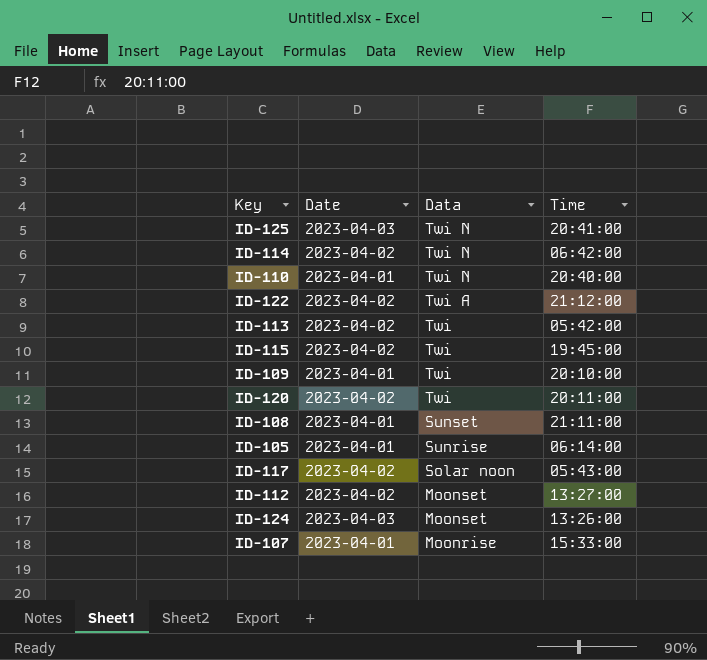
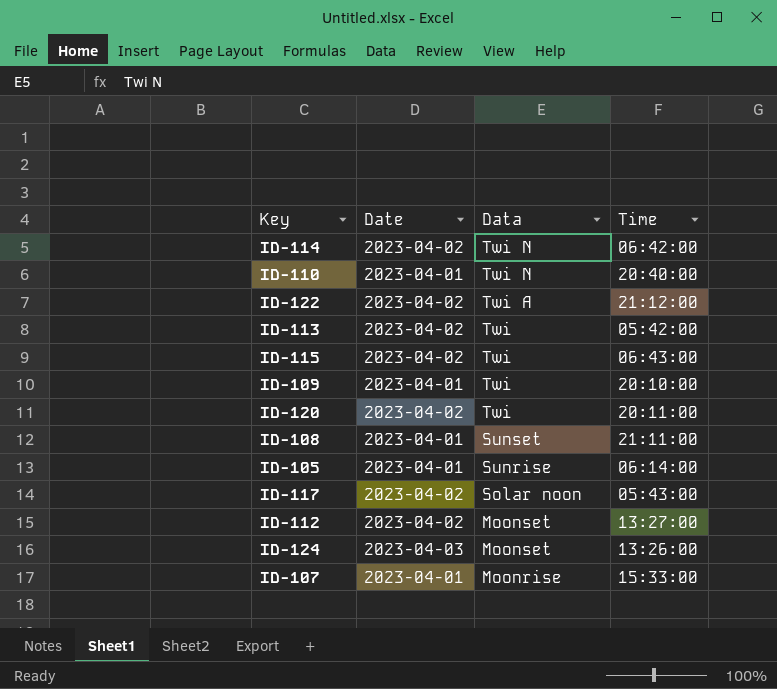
row ID-125: 2023-04-03 | Twi N | 20:41:00 -> none
ID-115 | Time: 19:45:00 -> 06:43:00

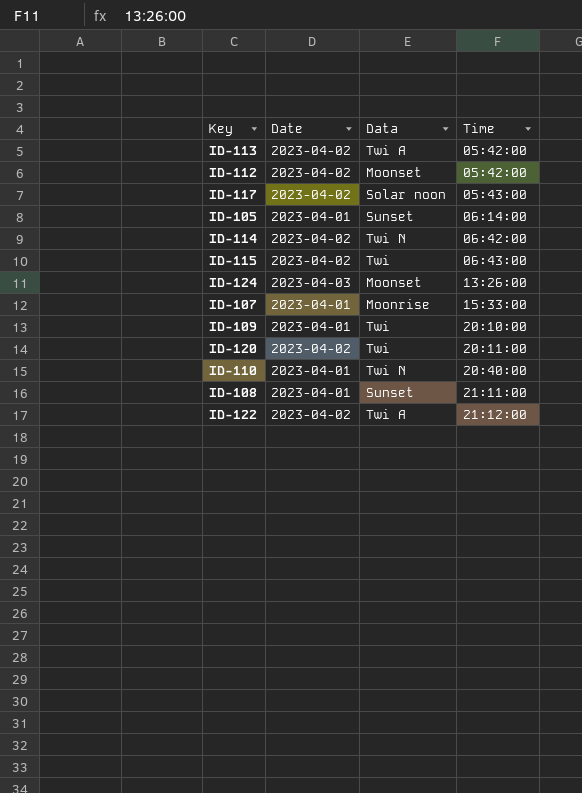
row order: Data descending -> Time ascending
ID-113 | Data: Twi -> Twi A
ID-112 | Time: 13:27:00 -> 05:42:00
ID-105 | Data: Sunrise -> Sunset

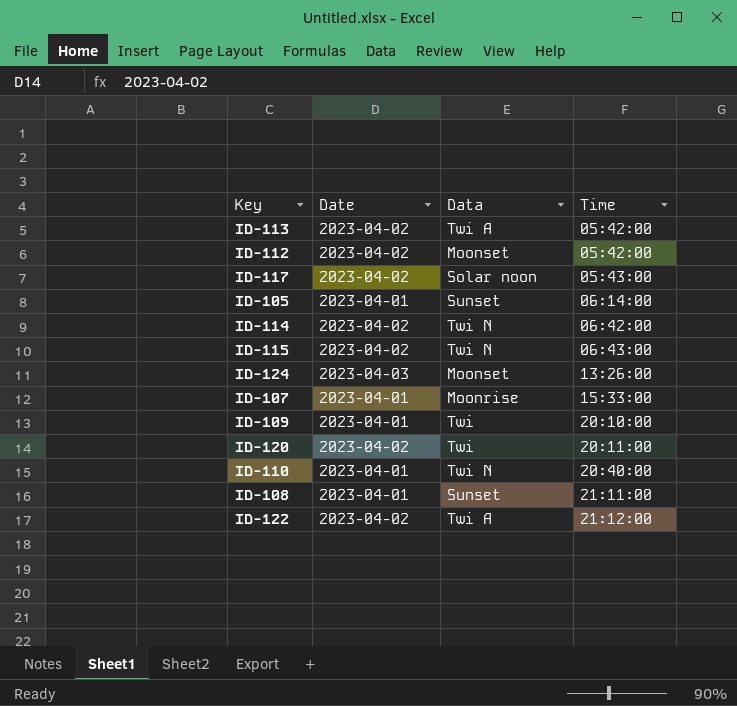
ID-115 | Data: Twi -> Twi N

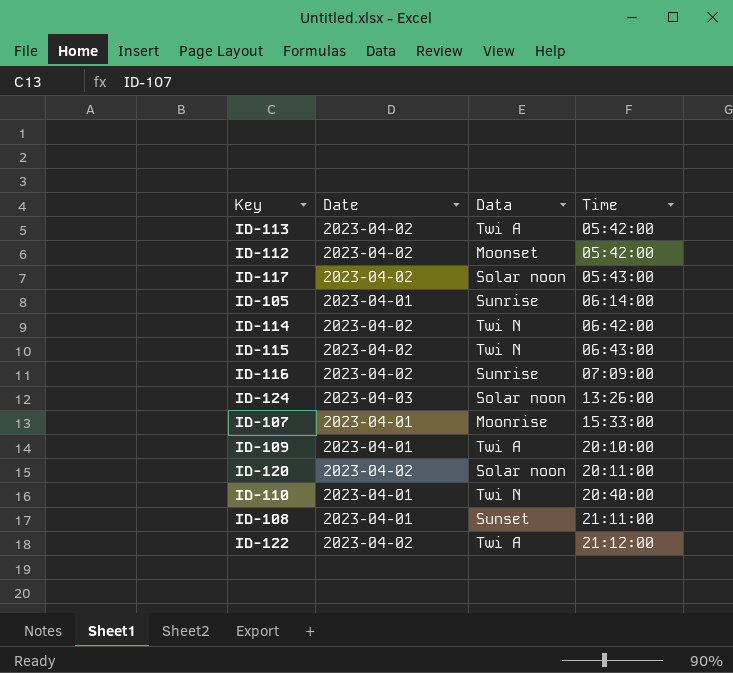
ID-105 | Data: Sunset -> Sunrise
row ID-116: none -> 2023-04-02 | Sunrise | 07:09:00
ID-124 | Data: Moonset -> Solar noon
ID-109 | Data: Twi -> Twi A
ID-120 | Data: Twi -> Solar noon

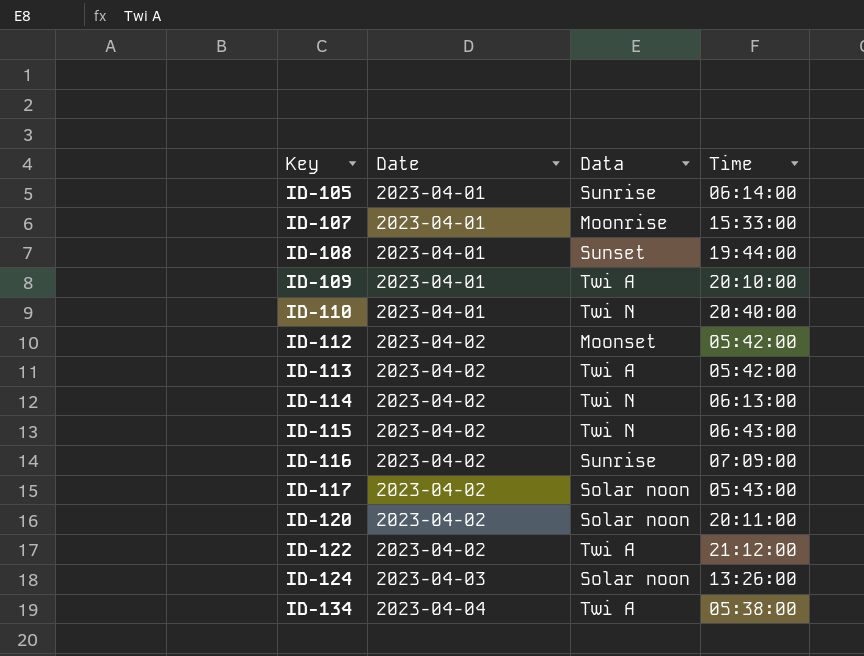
row order: Time ascending -> Key ascending
ID-108 | Time: 21:11:00 -> 19:44:00
ID-114 | Time: 06:42:00 -> 06:13:00
row ID-134: none -> 2023-04-04 | Twi A | 05:38:00

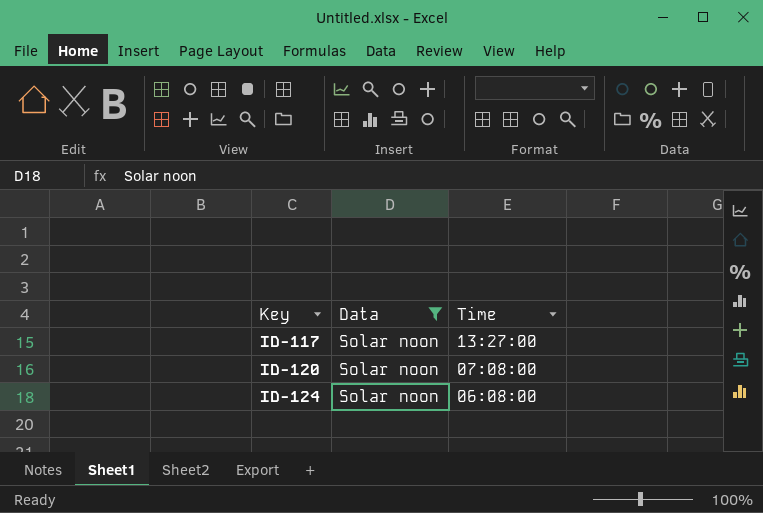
filter: none -> Data = Solar noon
column Date | position: 2 -> none
ID-117 | Time: 05:43:00 -> 13:27:00
ID-120 | Time: 20:11:00 -> 07:08:00
ID-124 | Time: 13:26:00 -> 06:08:00

